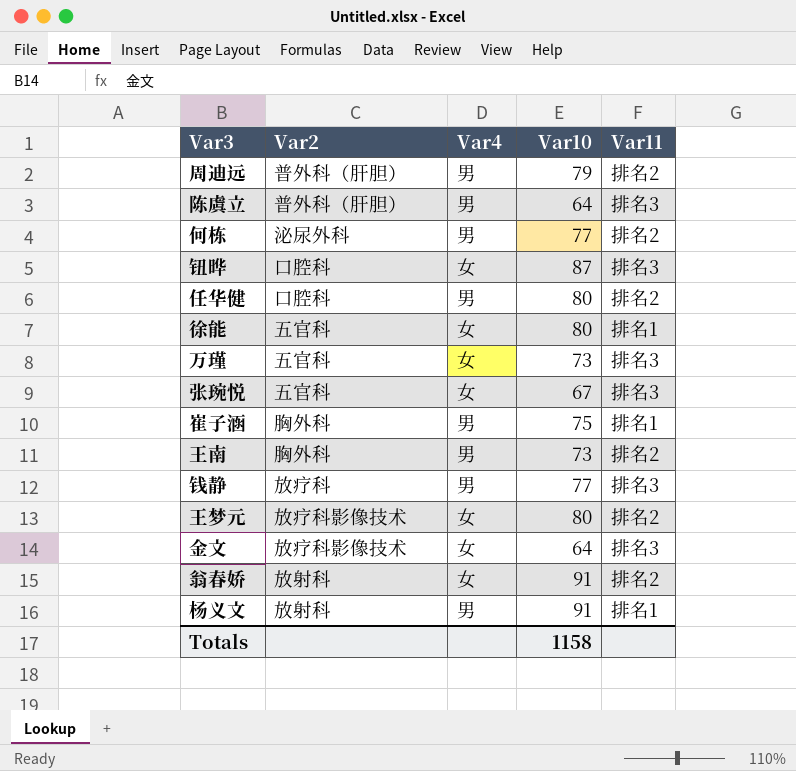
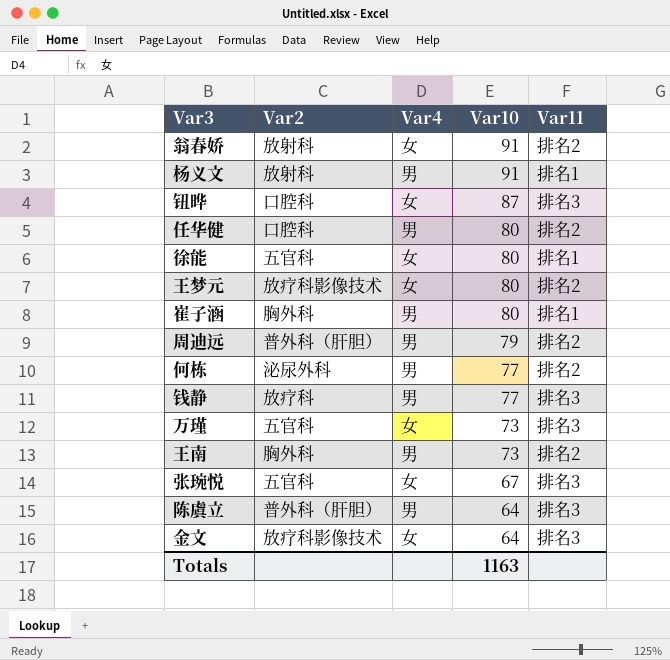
row order: none -> Var10 descending
崔子涵 | Var10: 75 -> 80
Totals | Var10: 1158 -> 1163

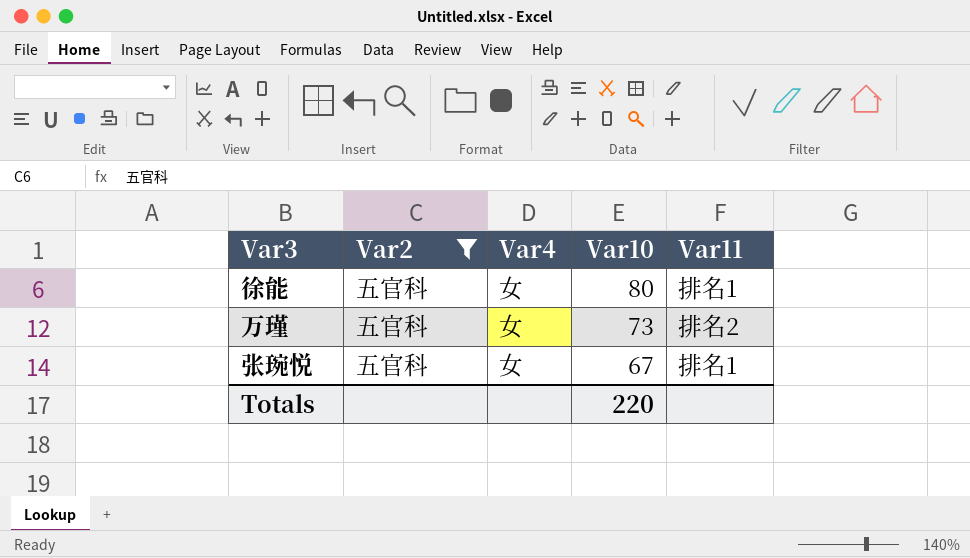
filter: none -> Var2 = 五官科
万瑾 | Var11: 排名3 -> 排名2
张琬悦 | Var11: 排名3 -> 排名1
Totals | Var10: 1163 -> 220

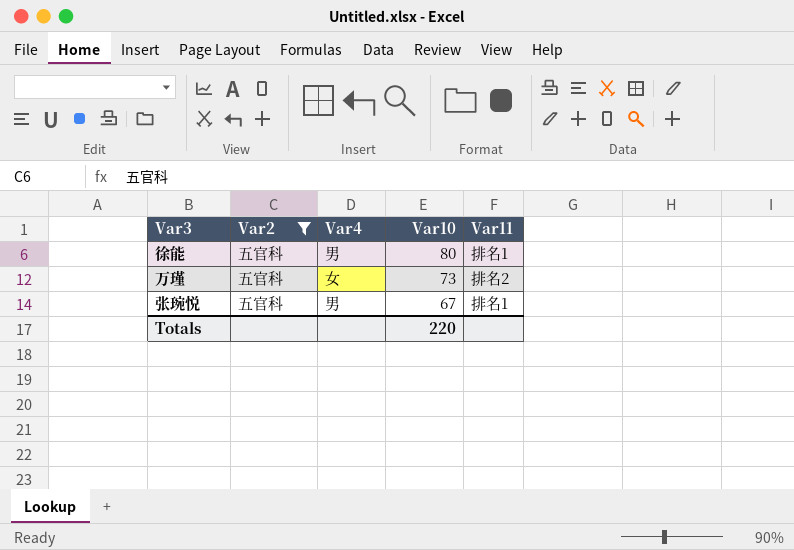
徐能 | Var4: 女 -> 男
张琬悦 | Var4: 女 -> 男

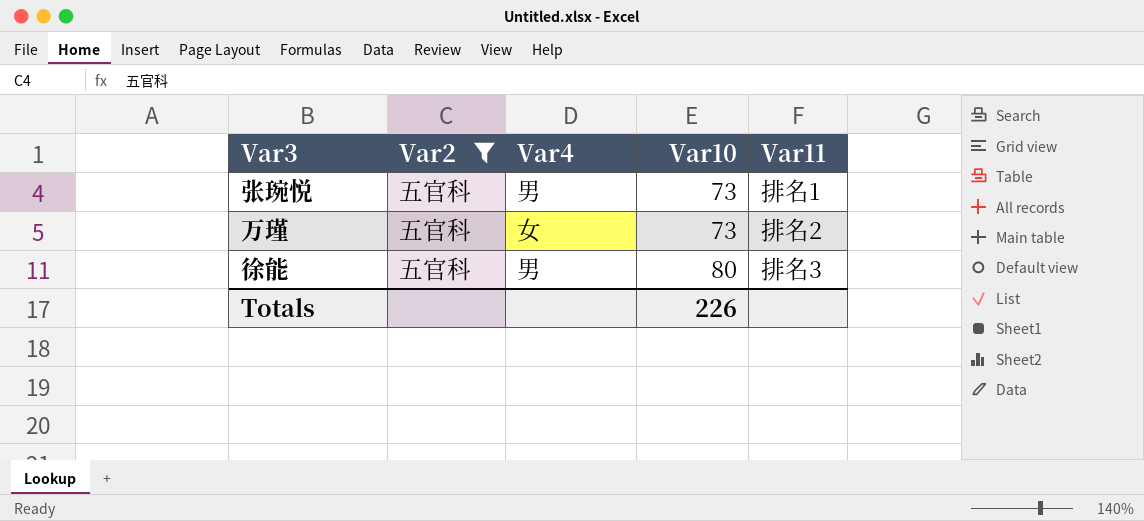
row order: Var10 descending -> Var10 ascending
张琬悦 | Var10: 67 -> 73
徐能 | Var11: 排名1 -> 排名3
Totals | Var10: 220 -> 226

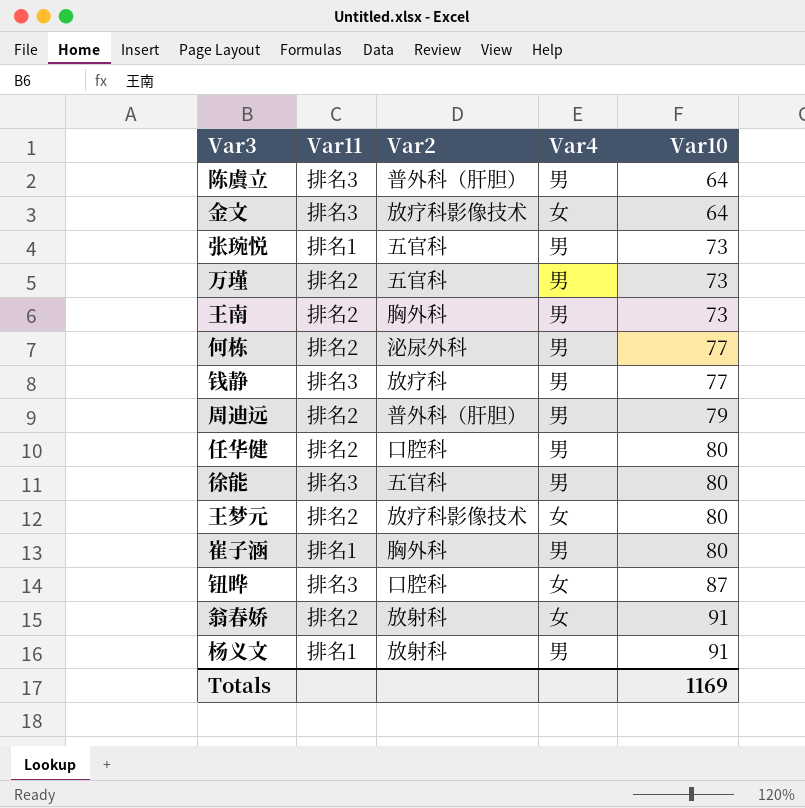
filter: Var2 = 五官科 -> none
column Var11 | position: 5 -> 2
万瑾 | Var4: 女 -> 男
Totals | Var10: 226 -> 1169

